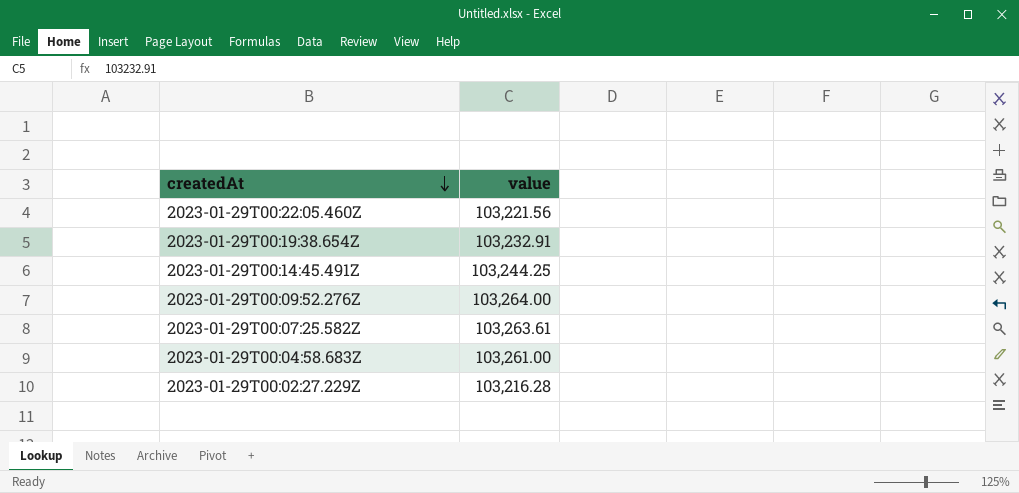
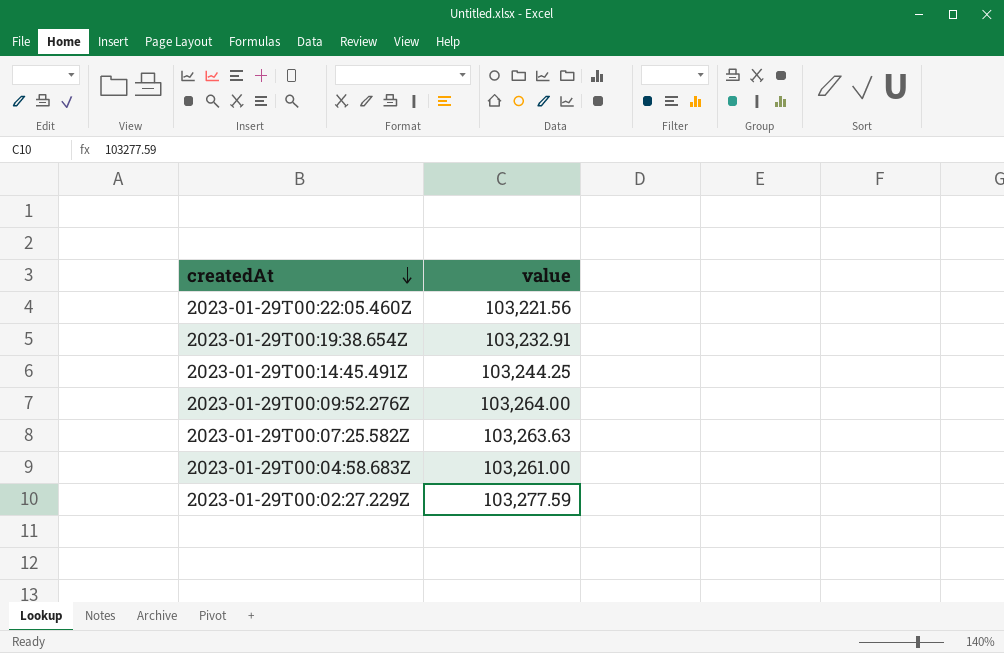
2023-01-29T00:07:25.582Z | value: 103,263.61 -> 103,263.63
2023-01-29T00:02:27.229Z | value: 103,216.28 -> 103,277.59

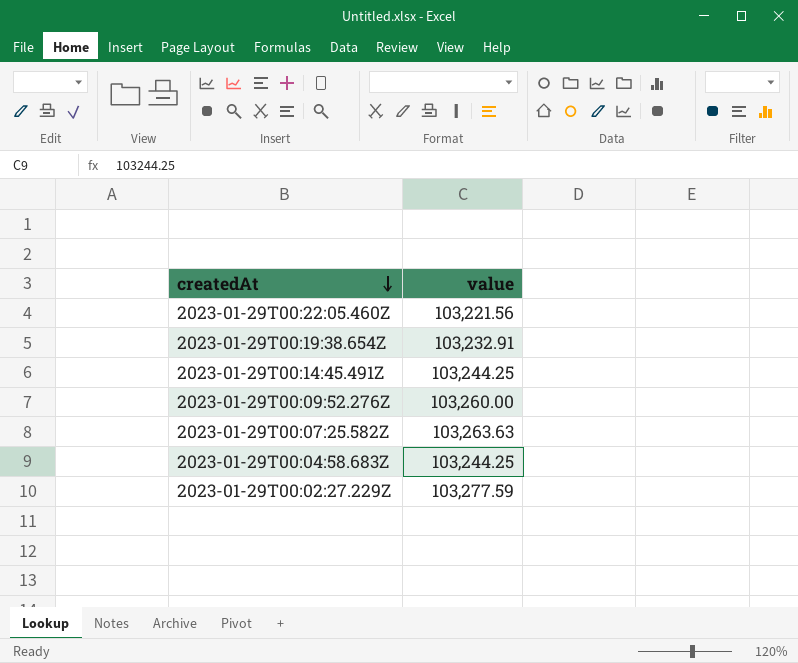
2023-01-29T00:09:52.276Z | value: 103,264.00 -> 103,260.00
2023-01-29T00:04:58.683Z | value: 103,261.00 -> 103,244.25

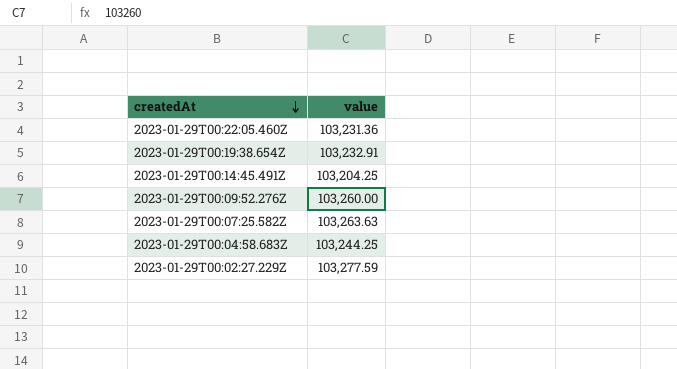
2023-01-29T00:22:05.460Z | value: 103,221.56 -> 103,231.36
2023-01-29T00:14:45.491Z | value: 103,244.25 -> 103,204.25

